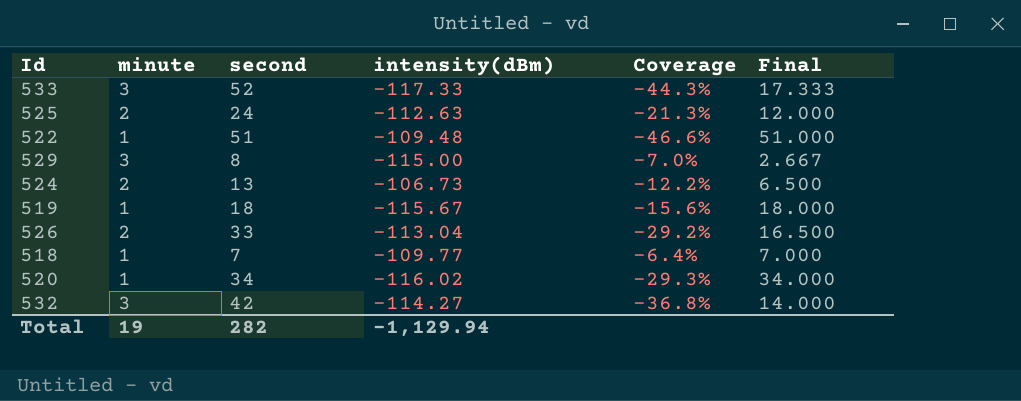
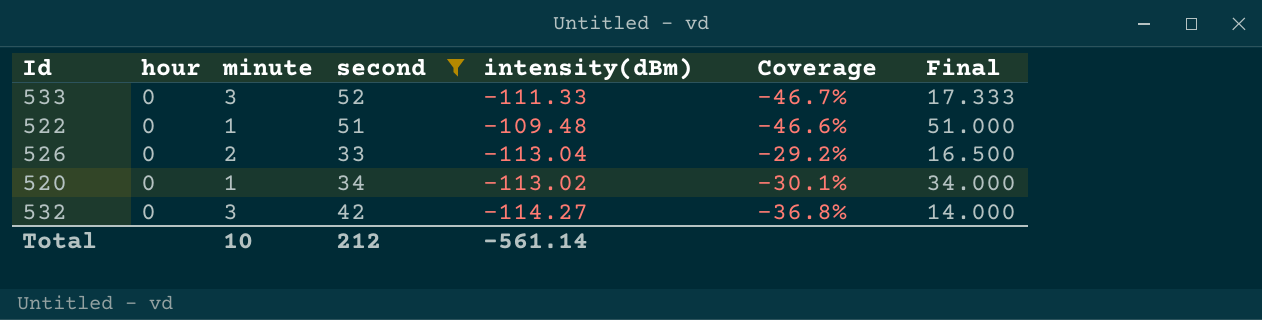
filter: none -> second >= 33
column hour | position: none -> 2
533 | intensity(dBm): -117.33 -> -111.33
533 | Coverage: -44.3% -> -46.7%
520 | intensity(dBm): -116.02 -> -113.02
520 | Coverage: -29.3% -> -30.1%
Total | minute: 19 -> 10
Total | second: 282 -> 212
Total | intensity(dBm): -1,129.94 -> -561.14

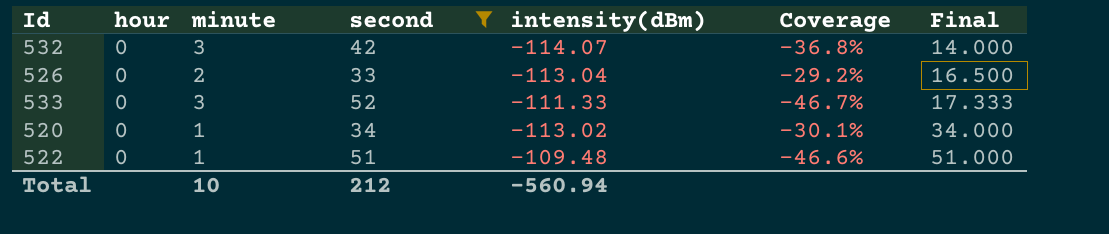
row order: none -> Final ascending
532 | intensity(dBm): -114.27 -> -114.07
Total | intensity(dBm): -561.14 -> -560.94

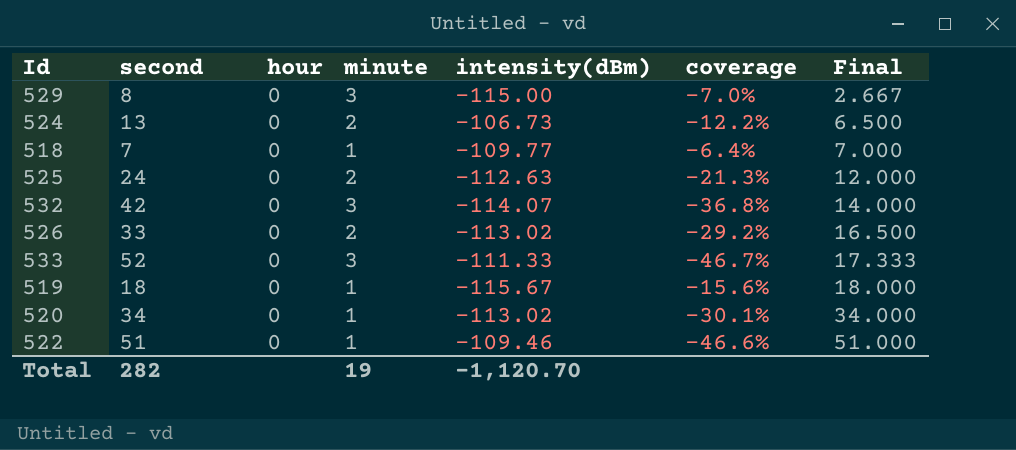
filter: second >= 33 -> none
column second | position: 4 -> 2
column name: Coverage -> coverage
526 | intensity(dBm): -113.04 -> -113.02
522 | intensity(dBm): -109.48 -> -109.46
Total | second: 212 -> 282
Total | minute: 10 -> 19
Total | intensity(dBm): -560.94 -> -1,120.70

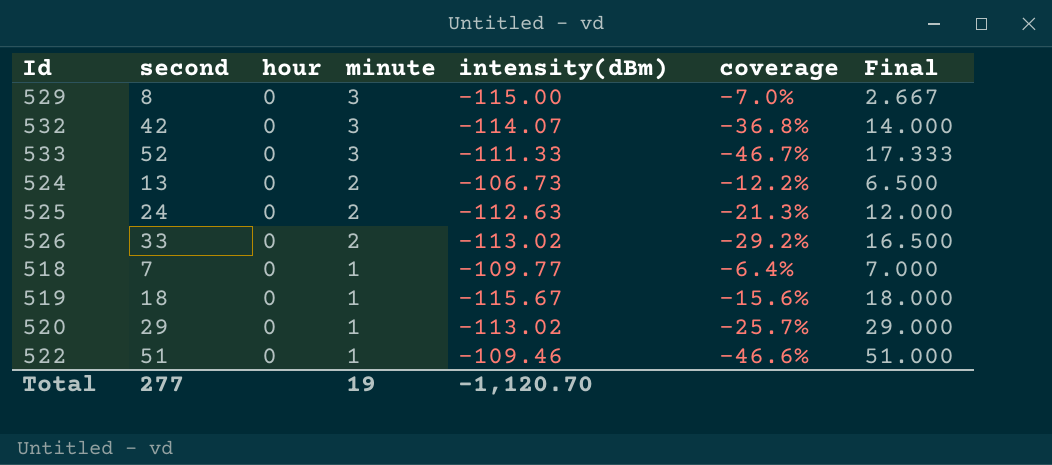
row order: Final ascending -> minute descending
520 | second: 34 -> 29
520 | coverage: -30.1% -> -25.7%
520 | Final: 34.000 -> 29.000
Total | second: 282 -> 277

